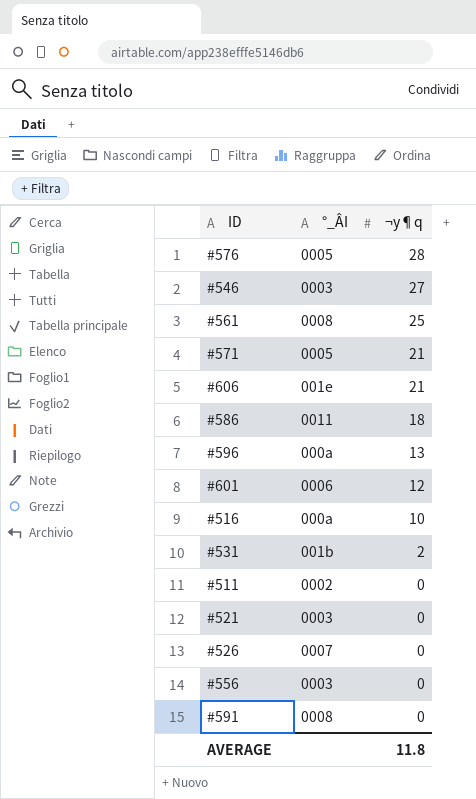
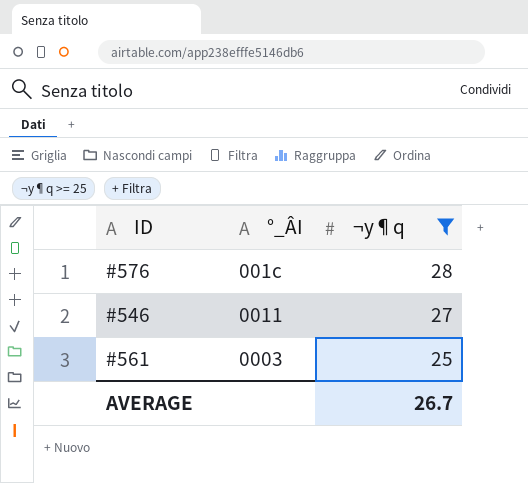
filter: none -> ¬y¶q >= 25
#576 | °_ÂI: 0005 -> 001c
#546 | °_ÂI: 0003 -> 0011
#561 | °_ÂI: 0008 -> 0003
AVERAGE | ¬y¶q: 11.8 -> 26.7

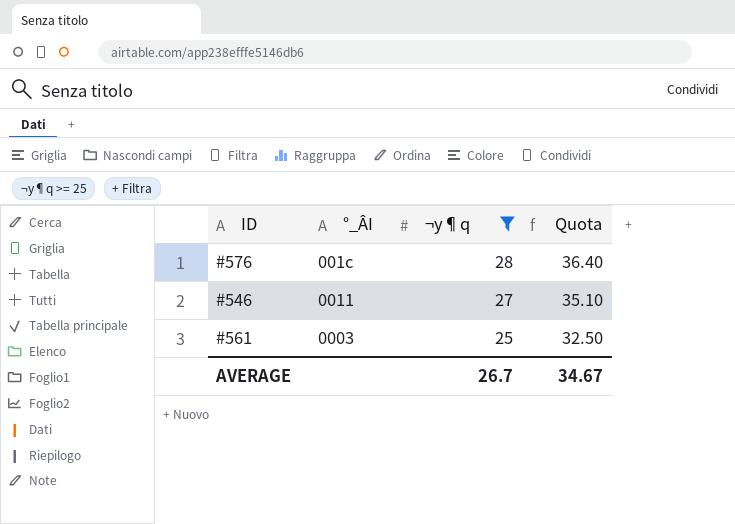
column Quota | formula: none -> [¬y¶q] * 1.3

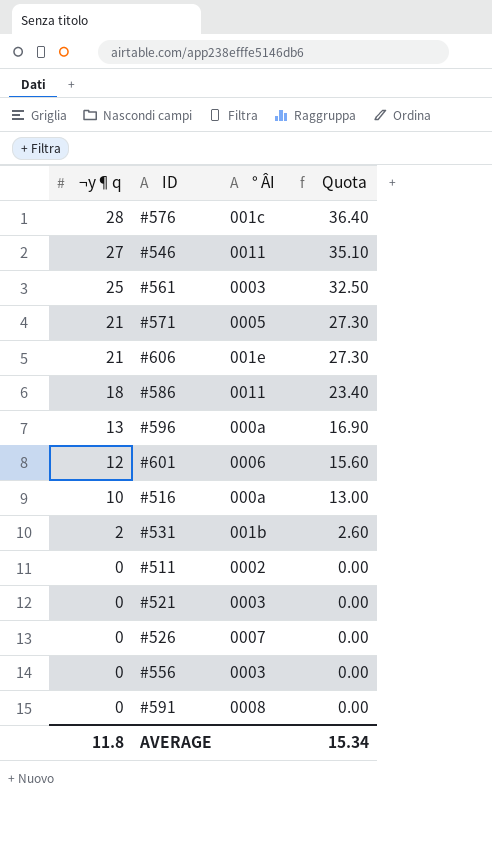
filter: ¬y¶q >= 25 -> none
column ¬y¶q | position: 3 -> 1
column name: °_ÂI -> ° ÂI
AVERAGE | ¬y¶q: 26.7 -> 11.8
AVERAGE | Quota: 34.67 -> 15.34

